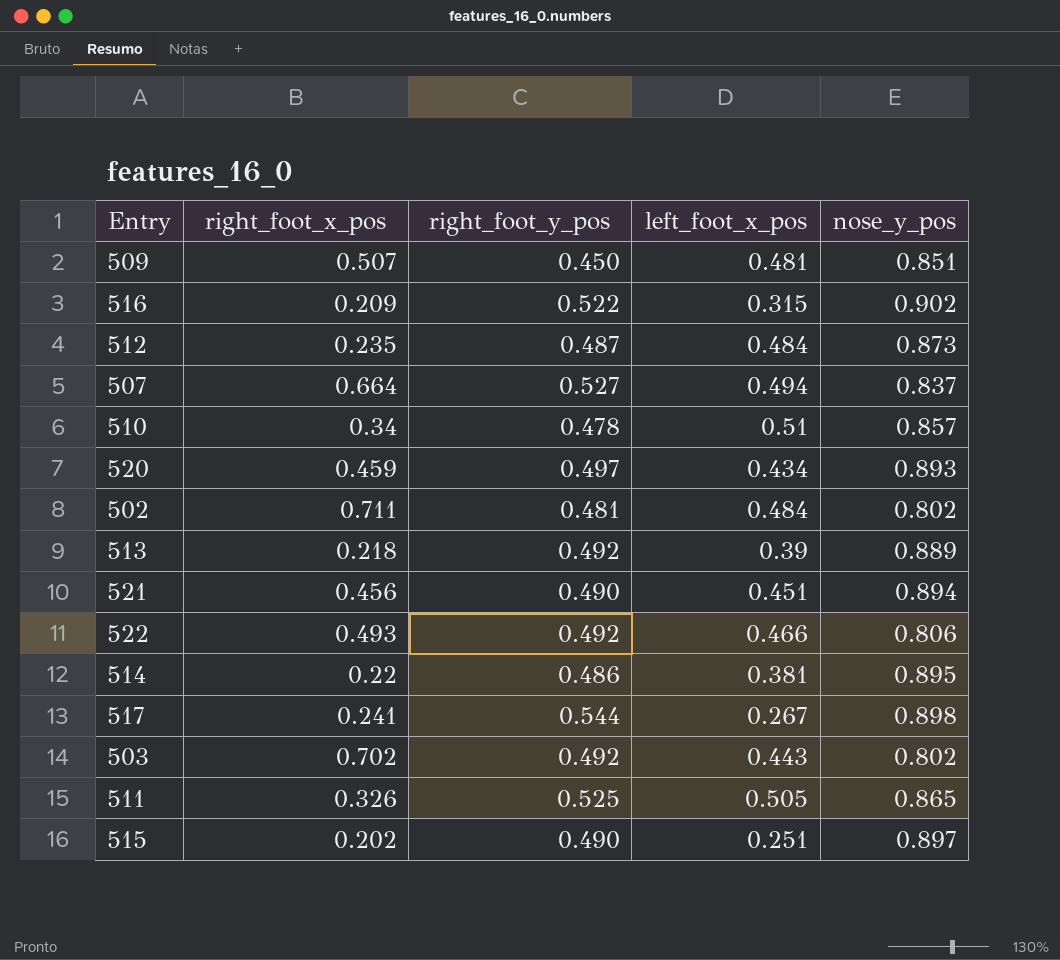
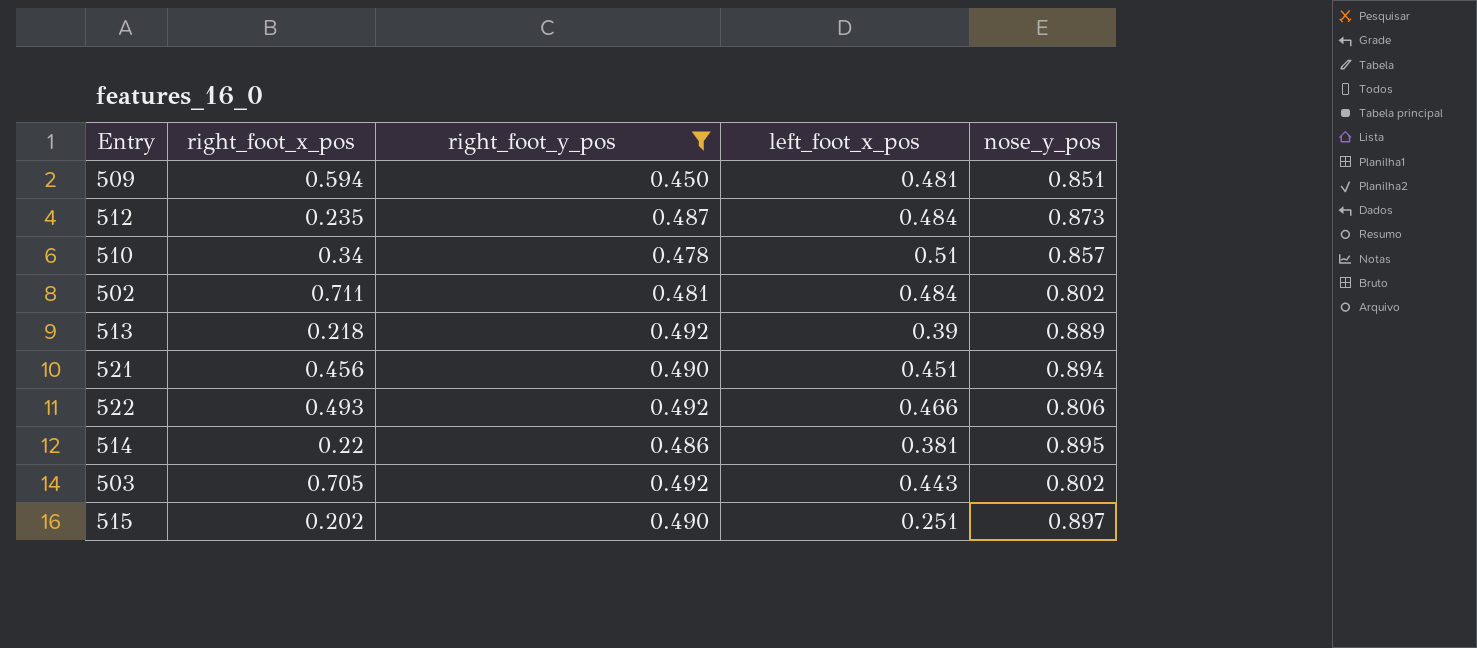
filter: none -> right_foot_y_pos <= 0.492
509 | right_foot_x_pos: 0.507 -> 0.594
503 | right_foot_x_pos: 0.702 -> 0.705

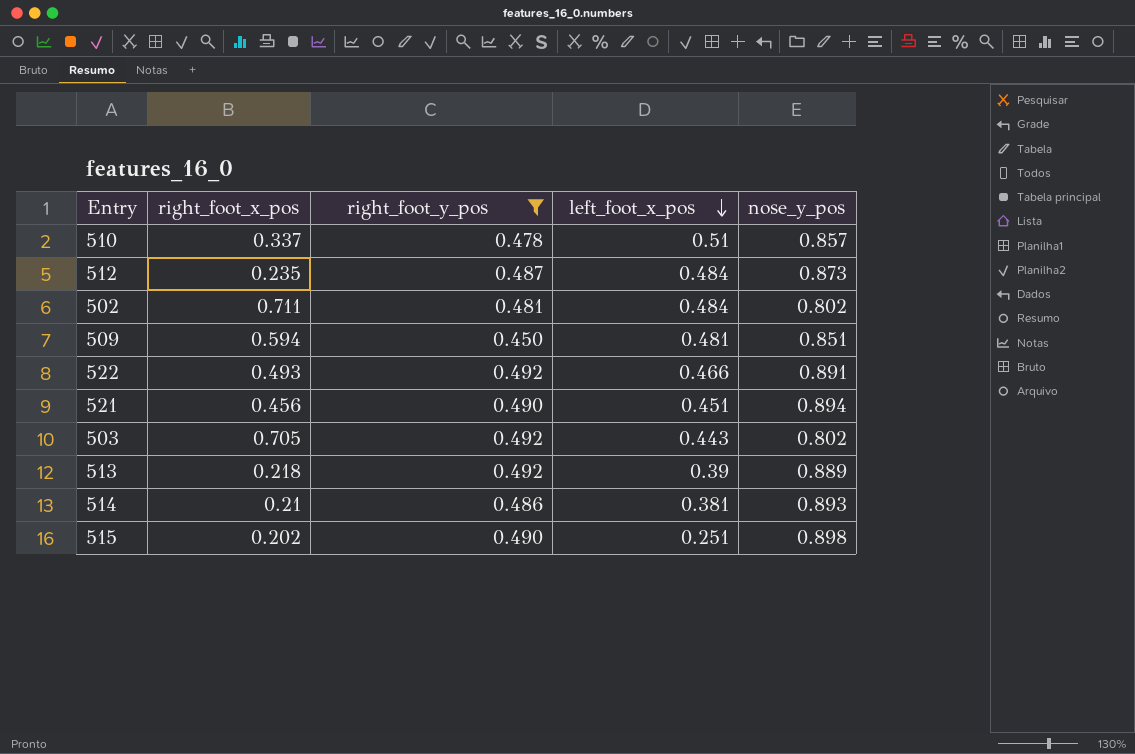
row order: none -> left_foot_x_pos descending
510 | right_foot_x_pos: 0.34 -> 0.337
522 | nose_y_pos: 0.806 -> 0.891
514 | right_foot_x_pos: 0.22 -> 0.21
514 | nose_y_pos: 0.895 -> 0.893
515 | nose_y_pos: 0.897 -> 0.898

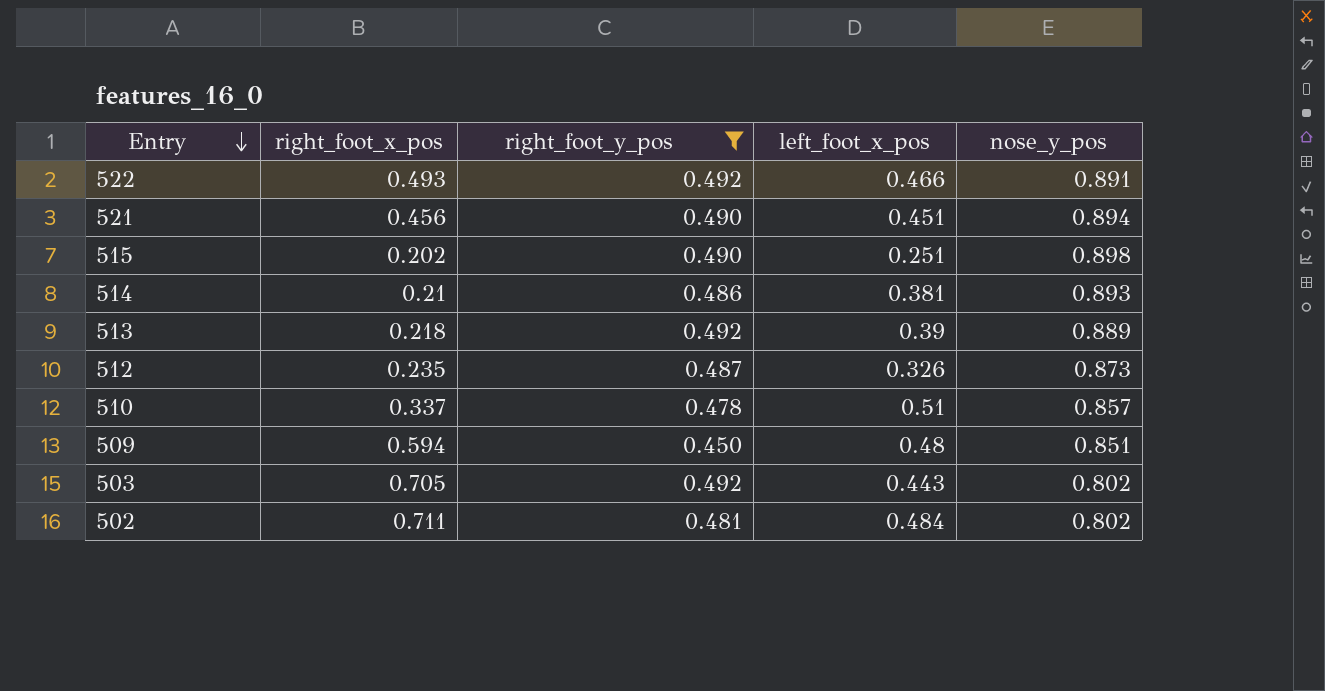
row order: left_foot_x_pos descending -> Entry descending
512 | left_foot_x_pos: 0.484 -> 0.326
509 | left_foot_x_pos: 0.481 -> 0.48

